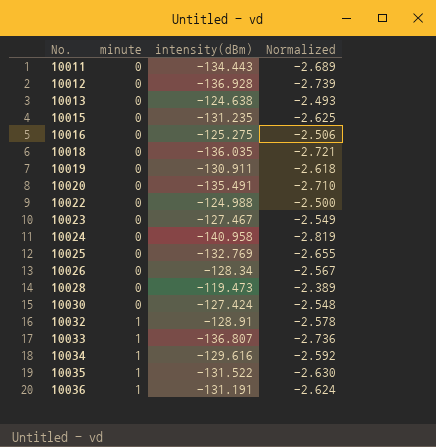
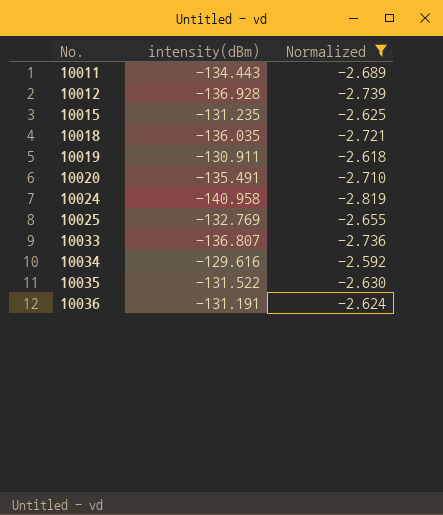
filter: none -> Normalized <= -2.592
column minute | position: 2 -> none

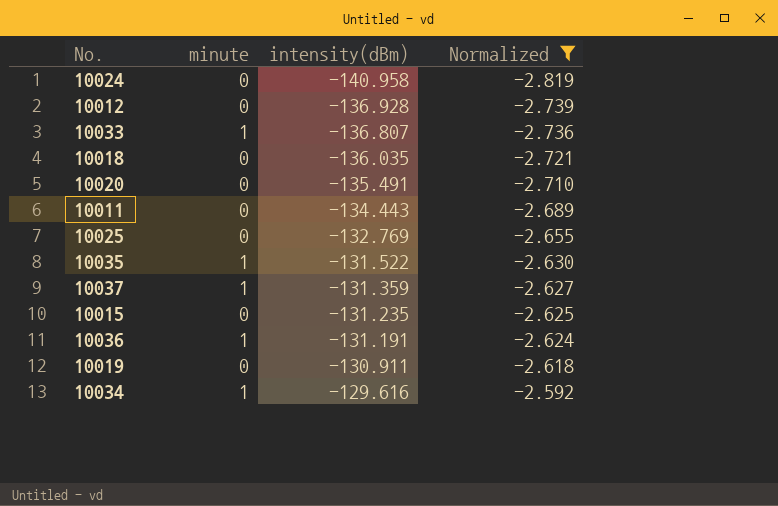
row order: No. ascending -> intensity(dBm) ascending
column minute | position: none -> 2
row 10037: none -> 1 | -131.359 | -2.627

